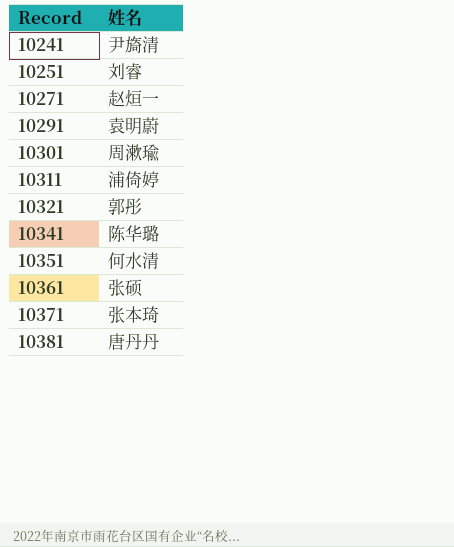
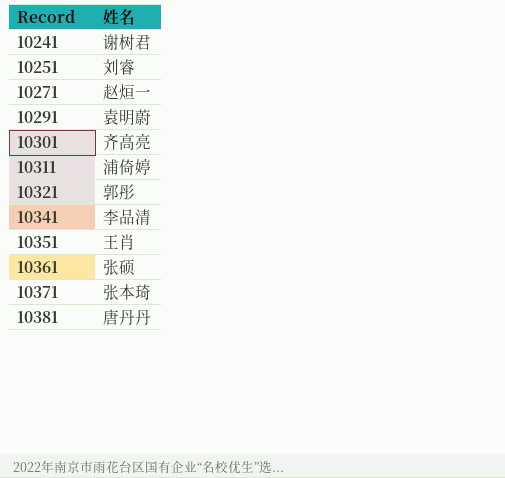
10241 | 姓名: 尹旖清 -> 谢树君
10301 | 姓名: 周漱瑜 -> 齐高亮
10341 | 姓名: 陈华璐 -> 李品清
10351 | 姓名: 何水清 -> 王肖

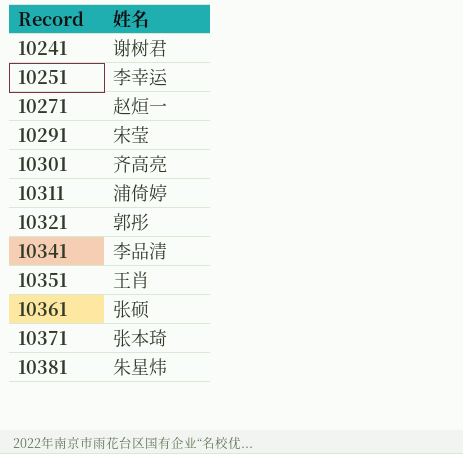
10251 | 姓名: 刘睿 -> 李幸运
10291 | 姓名: 袁明蔚 -> 宋莹
10381 | 姓名: 唐丹丹 -> 朱星炜

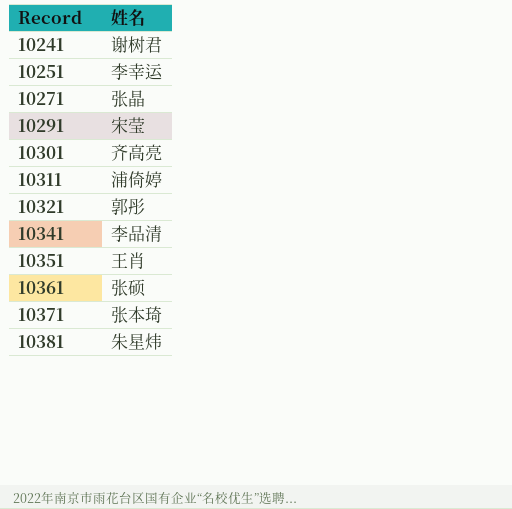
10271 | 姓名: 赵烜一 -> 张晶

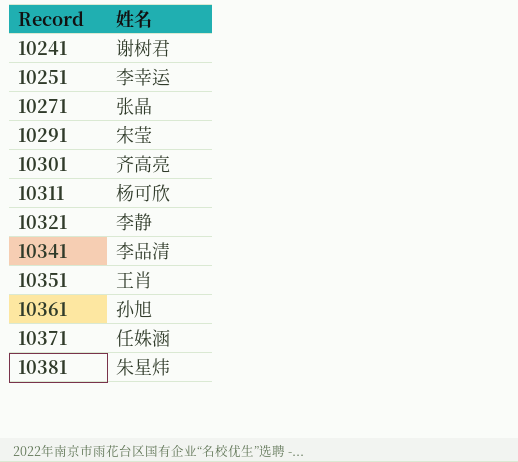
10311 | 姓名: 浦倚婷 -> 杨可欣
10321 | 姓名: 郭彤 -> 李静
10361 | 姓名: 张硕 -> 孙旭
10371 | 姓名: 张本琦 -> 任姝涵

